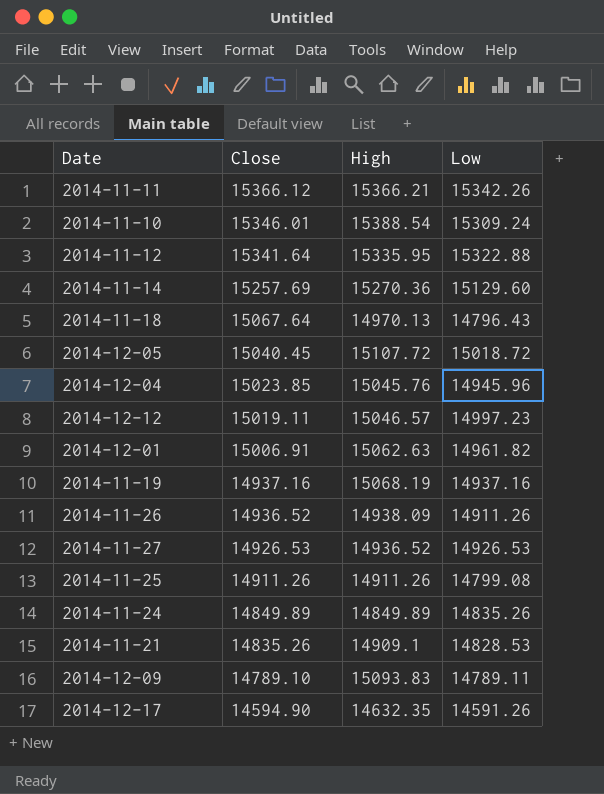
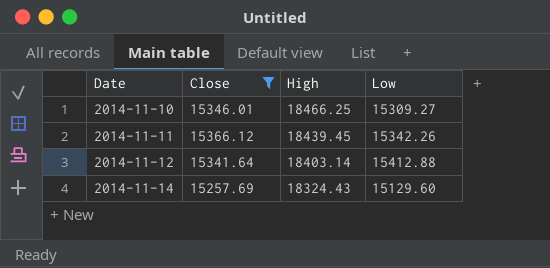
filter: none -> Close >= 15257.69
row order: Close descending -> Date ascending
2014-11-10 | High: 15388.54 -> 18466.25
2014-11-10 | Low: 15309.24 -> 15309.27
2014-11-11 | High: 15366.21 -> 18439.45
2014-11-12 | High: 15335.95 -> 18403.14
2014-11-12 | Low: 15322.88 -> 15412.88
2014-11-14 | High: 15270.36 -> 18324.43

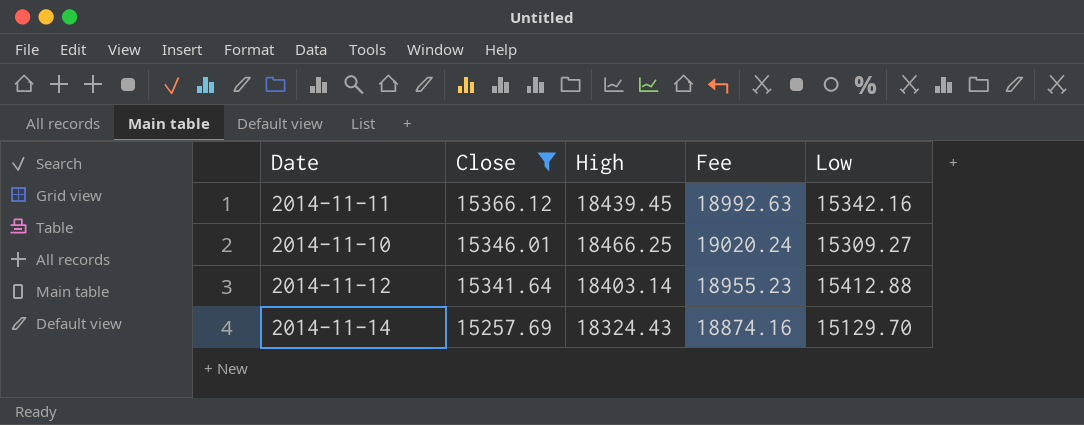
row order: Date ascending -> Close descending
column Fee | formula: none -> [High] * 1.03
2014-11-11 | Low: 15342.26 -> 15342.16
2014-11-14 | Low: 15129.60 -> 15129.70

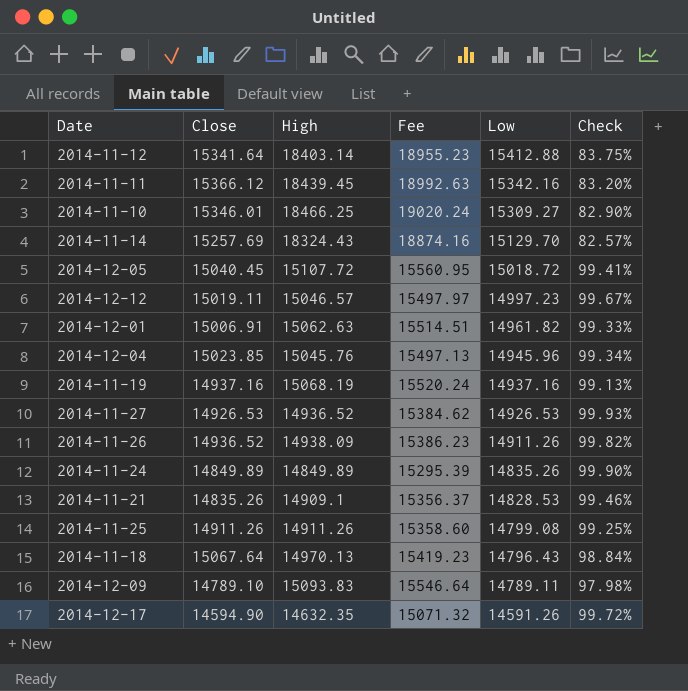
filter: Close >= 15257.69 -> none
row order: Close descending -> Low descending
column Check | formula: none -> [Low] / [High]

